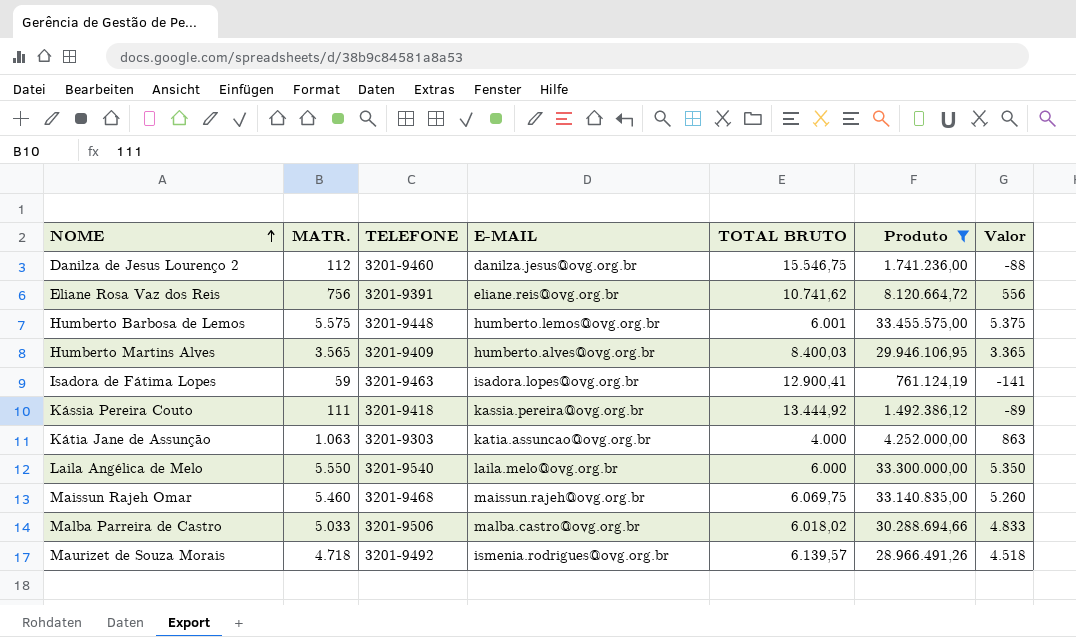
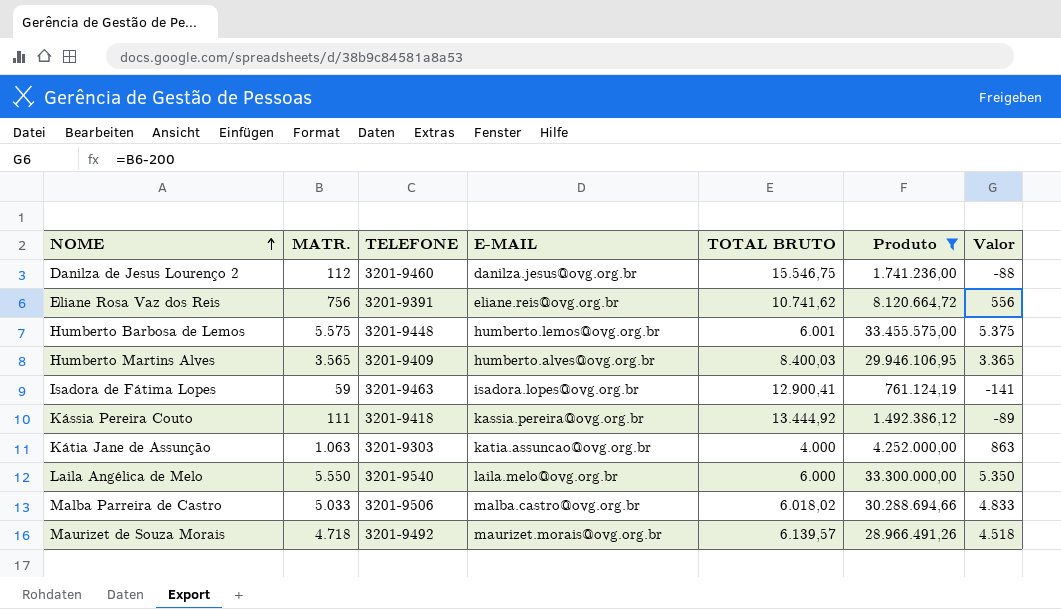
row Maissun Rajeh Omar: 5.460 | 3201-9468 | maissun.rajeh@ovg.org.br | 6.069,75 | 33.140.835,00 | 5.260 -> none
Maurizet de Souza Morais | E-MAIL: ismenia.rodrigues@ovg.org.br -> maurizet.morais@ovg.org.br

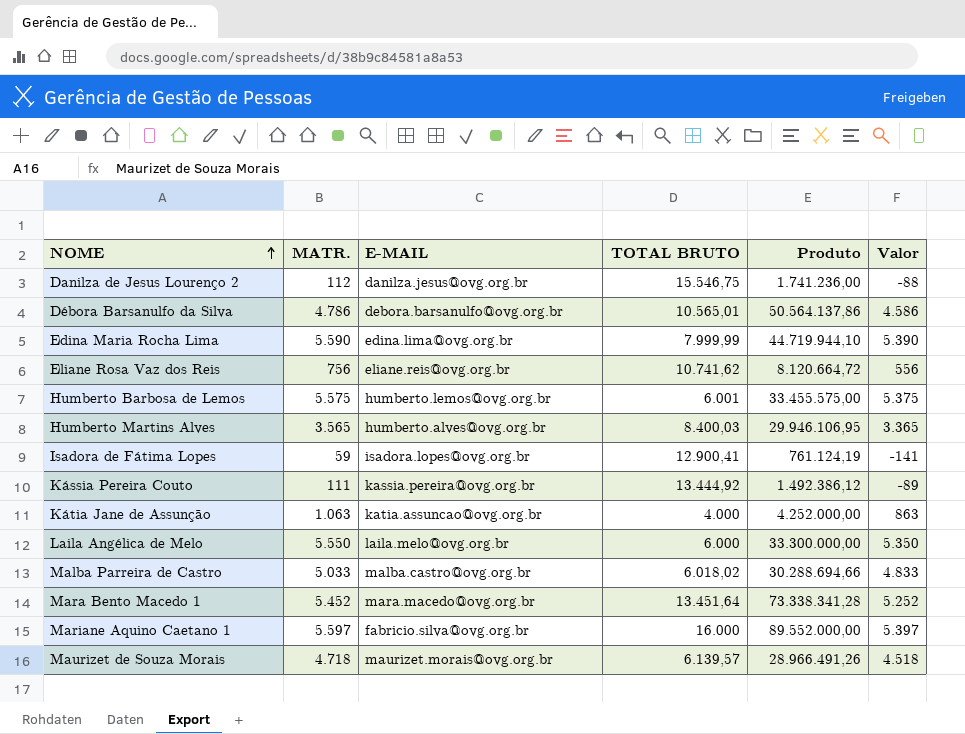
filter: Produto <= 33.455.575,00 -> none
column TELEFONE | position: 3 -> none

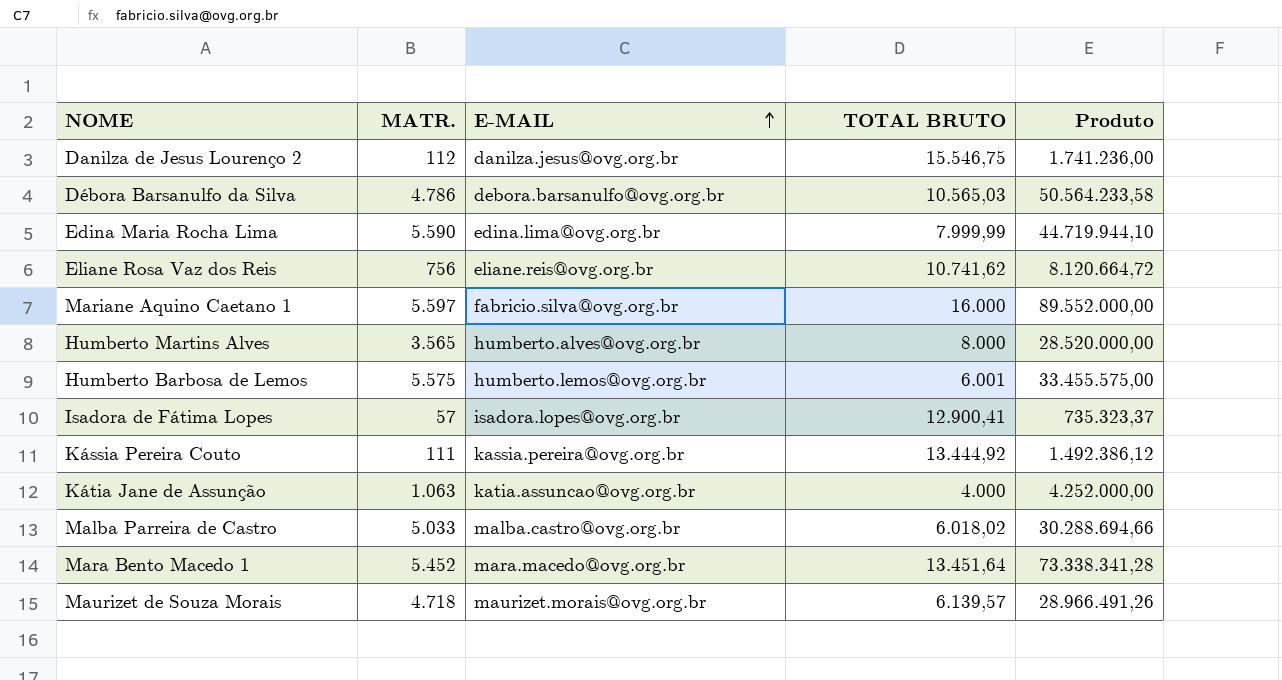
row order: NOME ascending -> E-MAIL ascending
column Valor | formula: [MATR.] - 200 -> none
row Laila Angélica de Melo: 5.550 | laila.melo@ovg.org.br | 6.000 | 33.300.000,00 | 5.350 -> none
Débora Barsanulfo da Silva | TOTAL BRUTO: 10.565,01 -> 10.565,03
Débora Barsanulfo da Silva | Produto: 50.564.137,86 -> 50.564.233,58
Humberto Martins Alves | TOTAL BRUTO: 8.400,03 -> 8.000
Humberto Martins Alves | Produto: 29.946.106,95 -> 28.520.000,00
Isadora de Fátima Lopes | MATR.: 59 -> 57
Isadora de Fátima Lopes | Produto: 761.124,19 -> 735.323,37

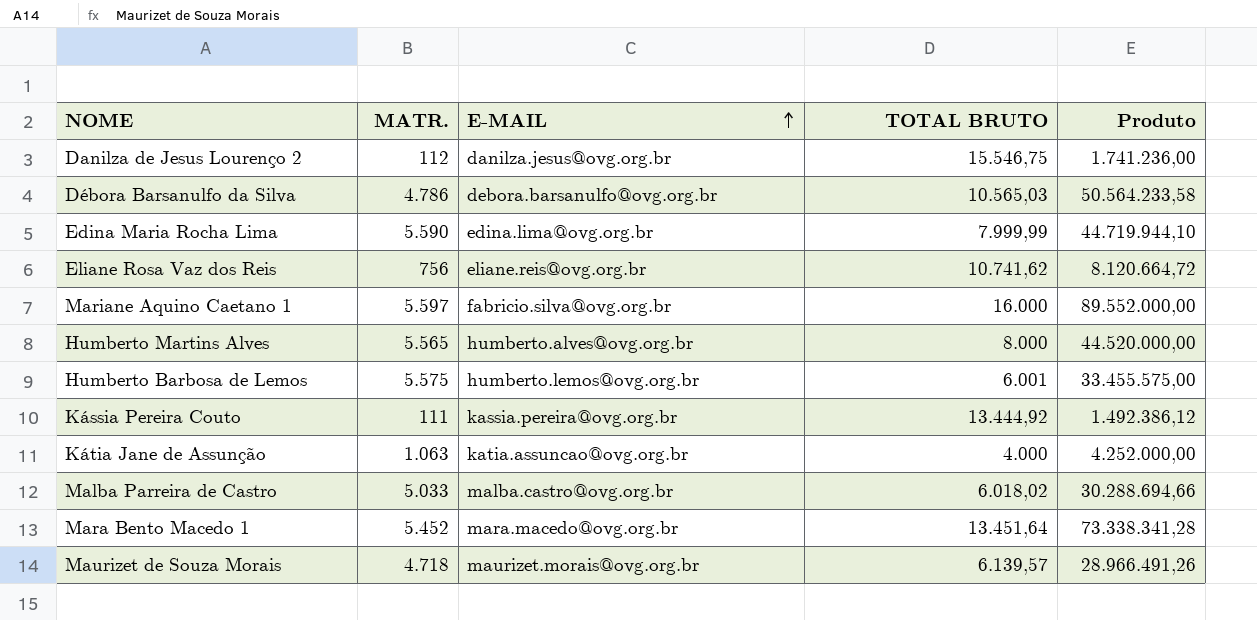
row Isadora de Fátima Lopes: 57 | isadora.lopes@ovg.org.br | 12.900,41 | 735.323,37 -> none
Humberto Martins Alves | MATR.: 3.565 -> 5.565
Humberto Martins Alves | Produto: 28.520.000,00 -> 44.520.000,00

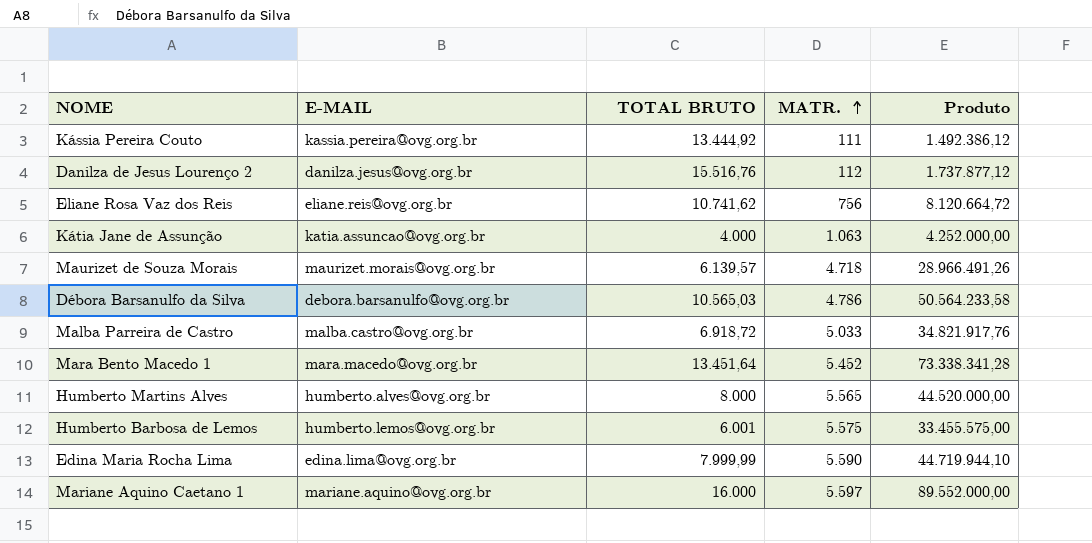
row order: E-MAIL ascending -> MATR. ascending
column MATR. | position: 2 -> 4
Danilza de Jesus Lourenço 2 | TOTAL BRUTO: 15.546,75 -> 15.516,76
Danilza de Jesus Lourenço 2 | Produto: 1.741.236,00 -> 1.737.877,12
Malba Parreira de Castro | TOTAL BRUTO: 6.018,02 -> 6.918,72
Malba Parreira de Castro | Produto: 30.288.694,66 -> 34.821.917,76
Mariane Aquino Caetano 1 | E-MAIL: fabricio.silva@ovg.org.br -> mariane.aquino@ovg.org.br

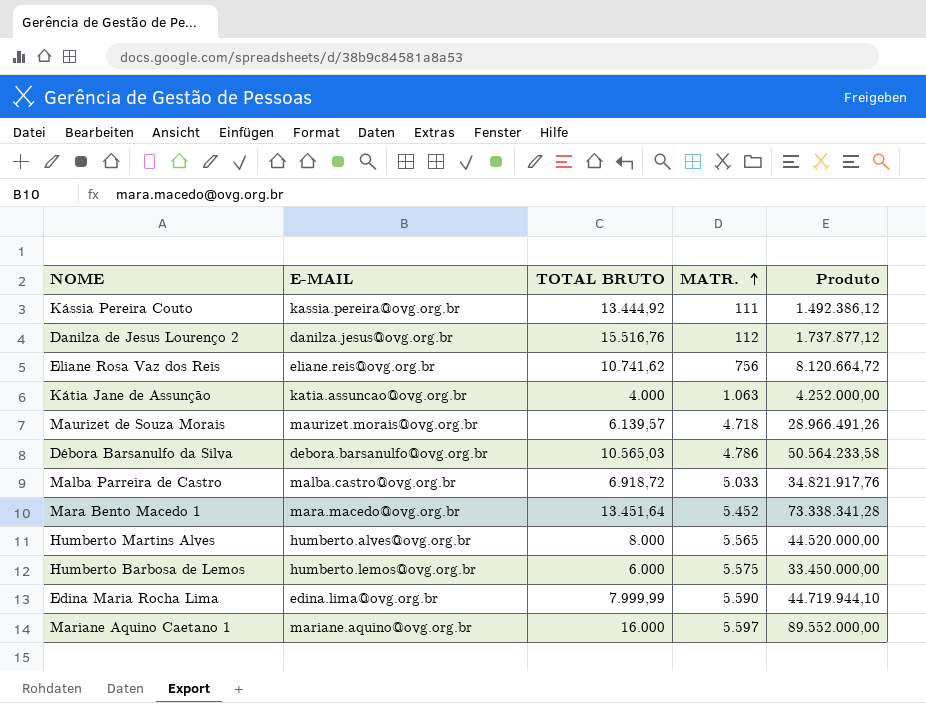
Humberto Barbosa de Lemos | TOTAL BRUTO: 6.001 -> 6.000
Humberto Barbosa de Lemos | Produto: 33.455.575,00 -> 33.450.000,00

